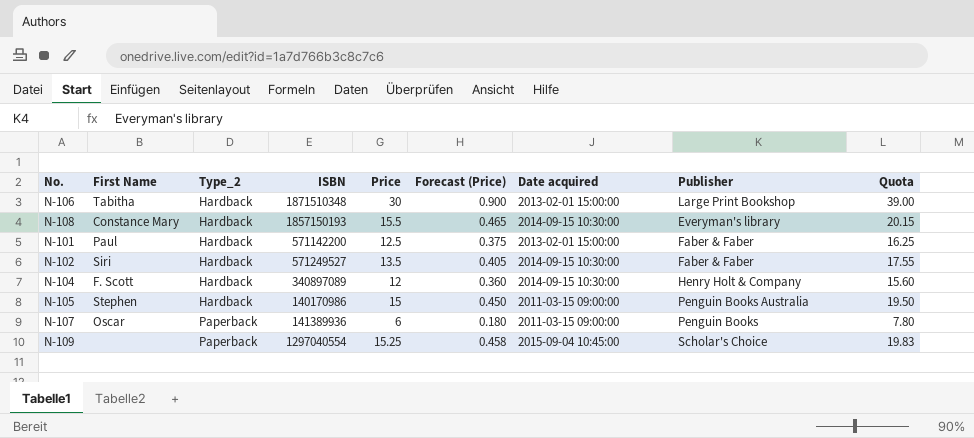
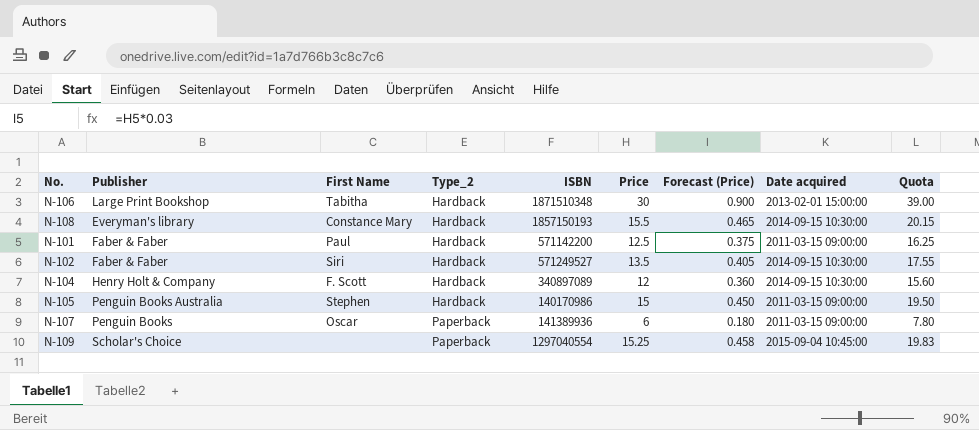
column Publisher | position: 8 -> 2
N-101 | Date acquired: 2013-02-01 15:00:00 -> 2011-03-15 09:00:00

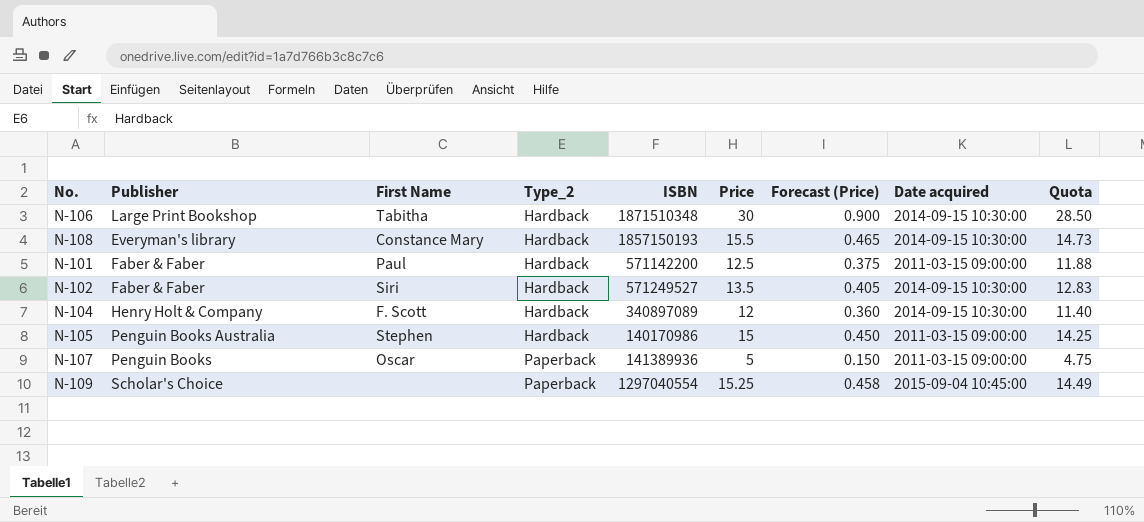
column Quota | formula: [Price] * 1.3 -> [Price] * 0.95
N-106 | Date acquired: 2013-02-01 15:00:00 -> 2014-09-15 10:30:00
N-107 | Price: 6 -> 5
N-107 | Forecast (Price): 0.180 -> 0.150

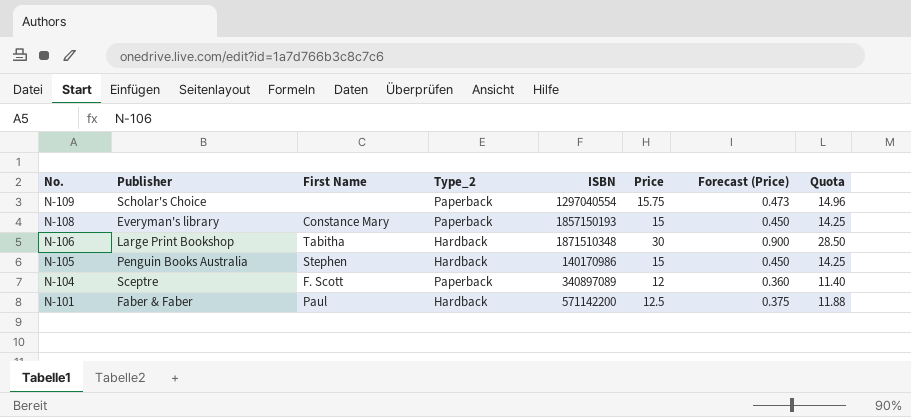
row order: Type_2 ascending -> No. descending
column Date acquired | position: 8 -> none
row N-102: Faber & Faber | Siri | Hardback | 571249527 | 13.5 | 0.405 | 2014-09-15 10:30:00 | 12.83 -> none
row N-107: Penguin Books | Oscar | Paperback | 141389936 | 5 | 0.150 | 2011-03-15 09:00:00 | 4.75 -> none
N-109 | Price: 15.25 -> 15.75
N-109 | Forecast (Price): 0.458 -> 0.473
N-109 | Quota: 14.49 -> 14.96
N-108 | Type_2: Hardback -> Paperback
N-108 | Price: 15.5 -> 15
N-108 | Forecast (Price): 0.465 -> 0.450
N-108 | Quota: 14.73 -> 14.25
N-104 | Publisher: Henry Holt & Company -> Sceptre
N-104 | Type_2: Hardback -> Paperback

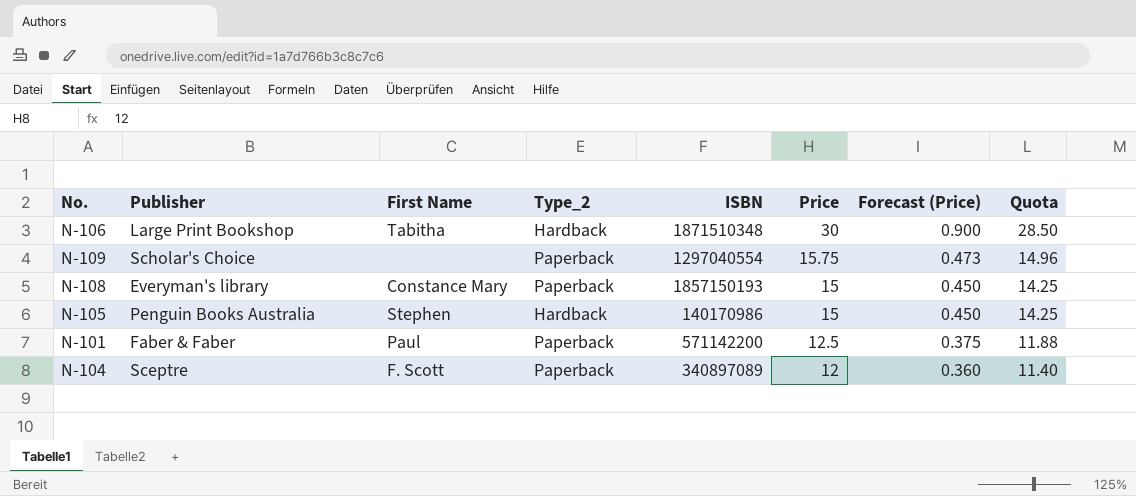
row order: No. descending -> Price descending
N-101 | Type_2: Hardback -> Paperback

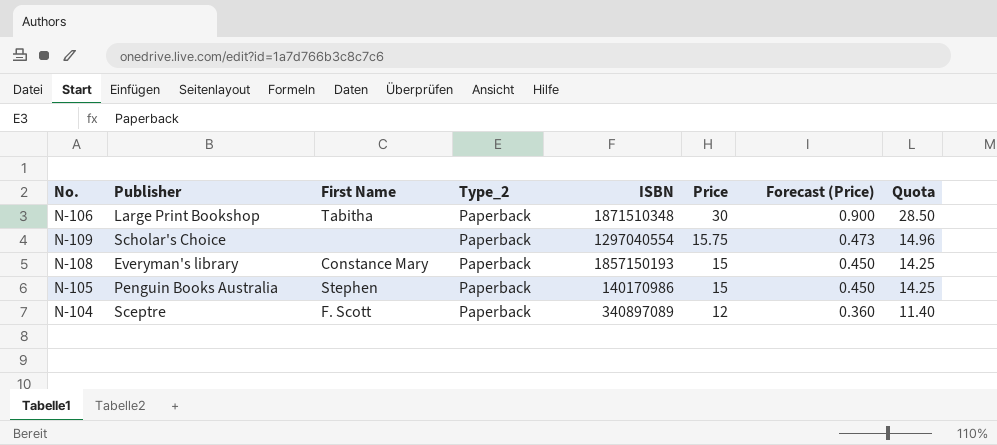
row N-101: Faber & Faber | Paul | Paperback | 571142200 | 12.5 | 0.375 | 11.88 -> none
N-106 | Type_2: Hardback -> Paperback
N-105 | Type_2: Hardback -> Paperback

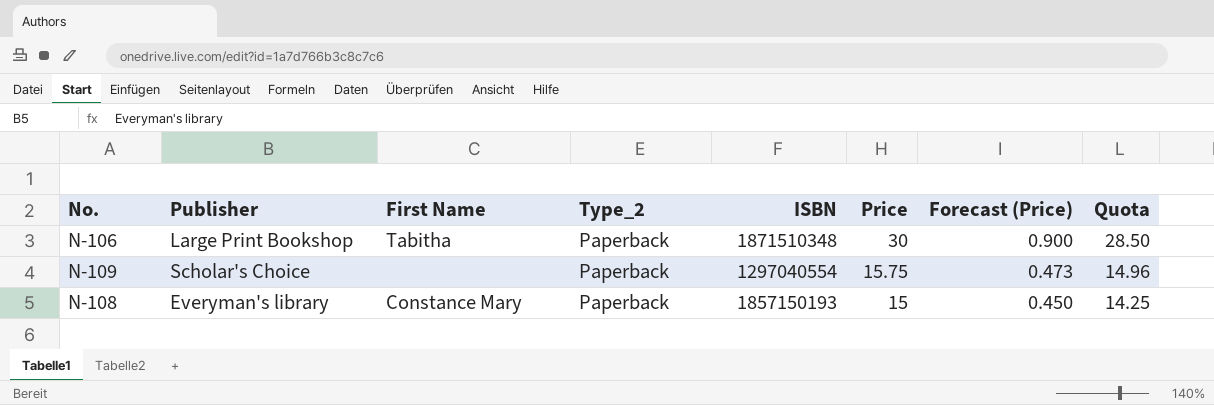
row N-105: Penguin Books Australia | Stephen | Paperback | 140170986 | 15 | 0.450 | 14.25 -> none
row N-104: Sceptre | F. Scott | Paperback | 340897089 | 12 | 0.360 | 11.40 -> none

